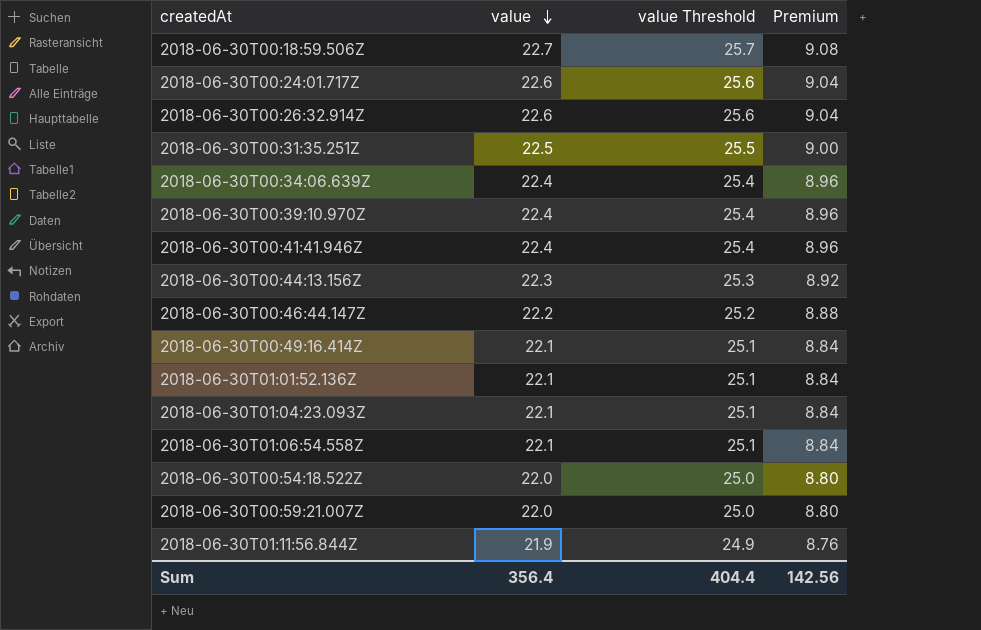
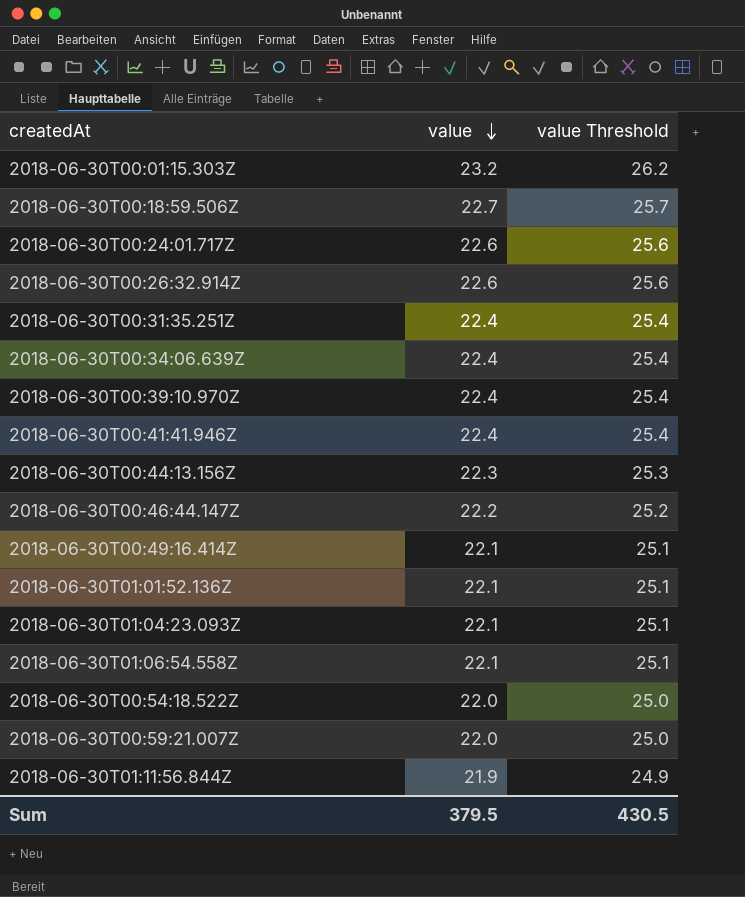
column Premium | formula: [value] * 0.4 -> none
row 2018-06-30T00:01:15.303Z: none -> 23.2 | 26.2
2018-06-30T00:31:35.251Z | value: 22.5 -> 22.4
2018-06-30T00:31:35.251Z | value Threshold: 25.5 -> 25.4
Sum | value: 356.4 -> 379.5
Sum | value Threshold: 404.4 -> 430.5

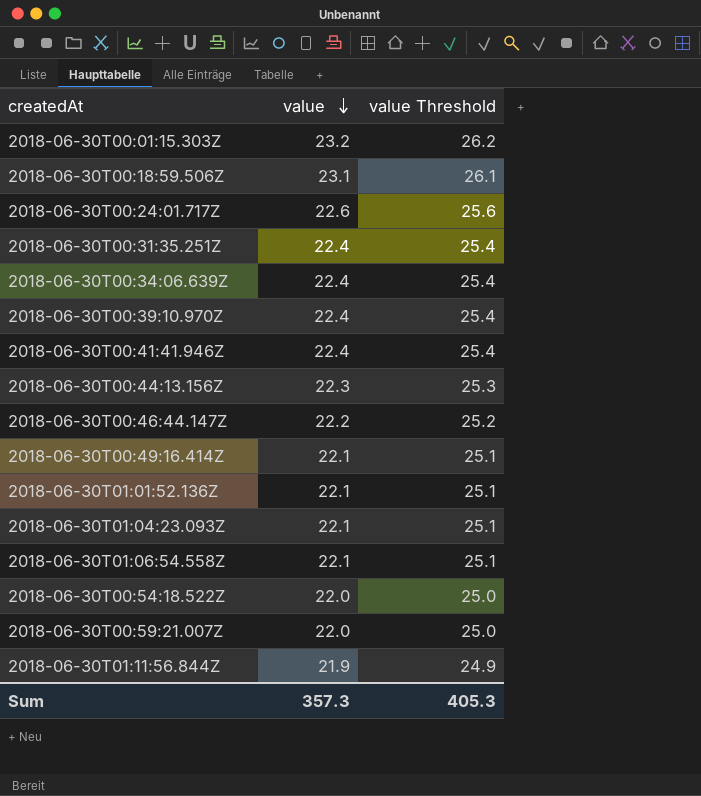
row 2018-06-30T00:26:32.914Z: 22.6 | 25.6 -> none
2018-06-30T00:18:59.506Z | value: 22.7 -> 23.1
2018-06-30T00:18:59.506Z | value Threshold: 25.7 -> 26.1
Sum | value: 379.5 -> 357.3
Sum | value Threshold: 430.5 -> 405.3

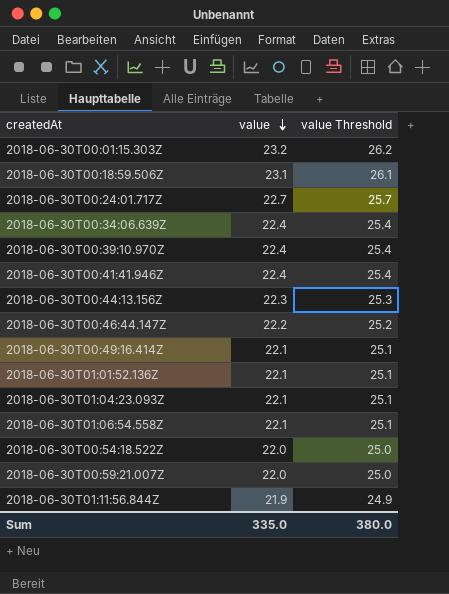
row 2018-06-30T00:31:35.251Z: 22.4 | 25.4 -> none
2018-06-30T00:24:01.717Z | value: 22.6 -> 22.7
2018-06-30T00:24:01.717Z | value Threshold: 25.6 -> 25.7
Sum | value: 357.3 -> 335.0
Sum | value Threshold: 405.3 -> 380.0

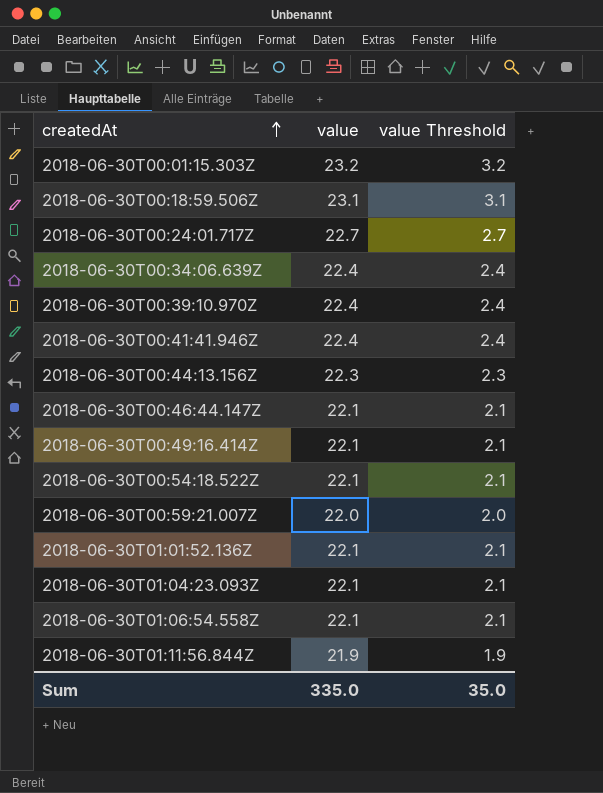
row order: value descending -> createdAt ascending
column value Threshold | formula: [value] + 3 -> [value] - 20
2018-06-30T00:46:44.147Z | value: 22.2 -> 22.1
2018-06-30T00:54:18.522Z | value: 22.0 -> 22.1
Sum | value Threshold: 380.0 -> 35.0

